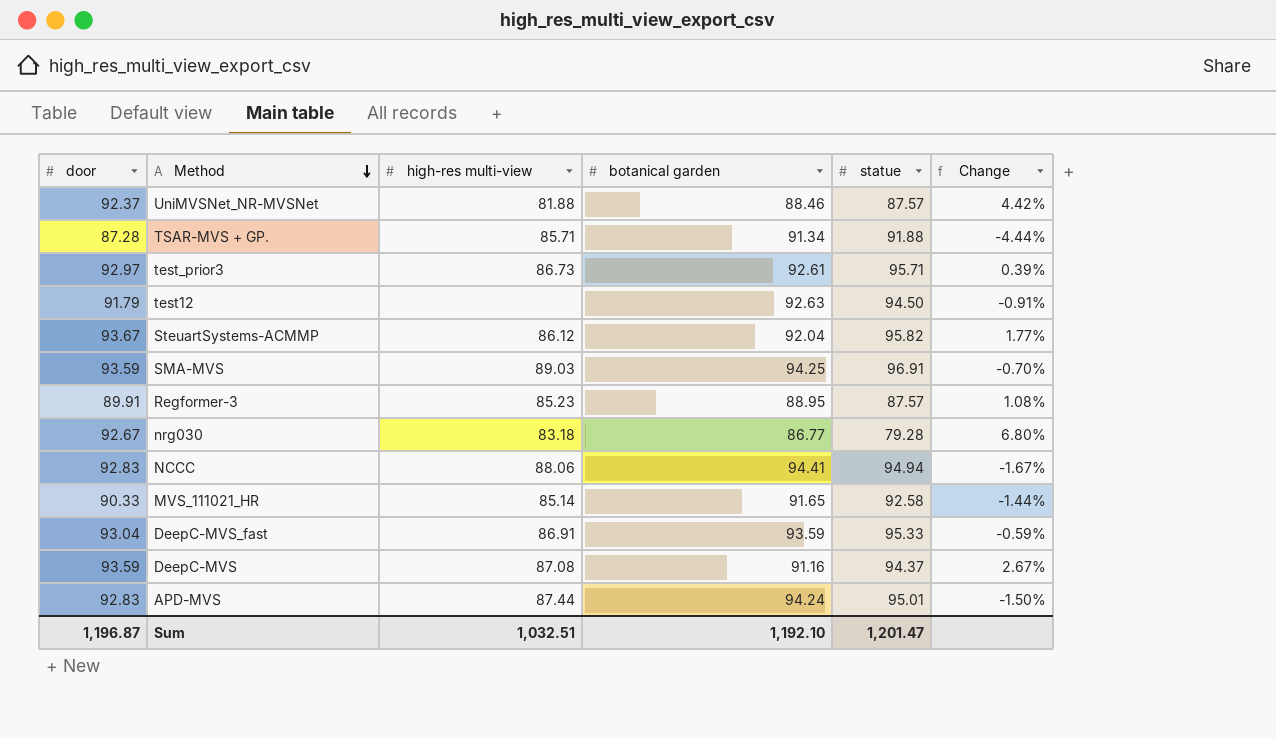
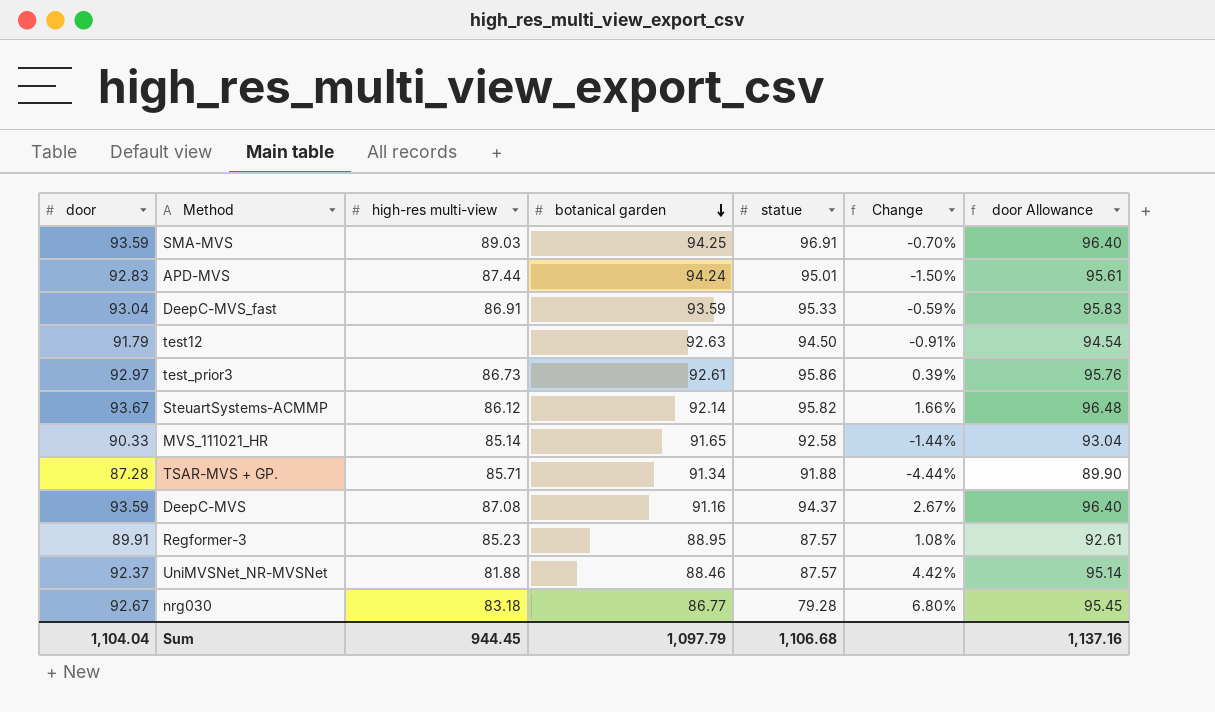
row order: Method descending -> botanical garden descending
column door Allowance | formula: none -> [door] * 1.03
row NCCC: 92.83 | 88.06 | 94.41 | 94.94 | -1.67% -> none
test_prior3 | statue: 95.71 -> 95.86
SteuartSystems-ACMMP | botanical garden: 92.04 -> 92.14
SteuartSystems-ACMMP | Change: 1.77% -> 1.66%
Sum | door: 1,196.87 -> 1,104.04
Sum | high-res multi-view: 1,032.51 -> 944.45
Sum | botanical garden: 1,192.10 -> 1,097.79
Sum | statue: 1,201.47 -> 1,106.68

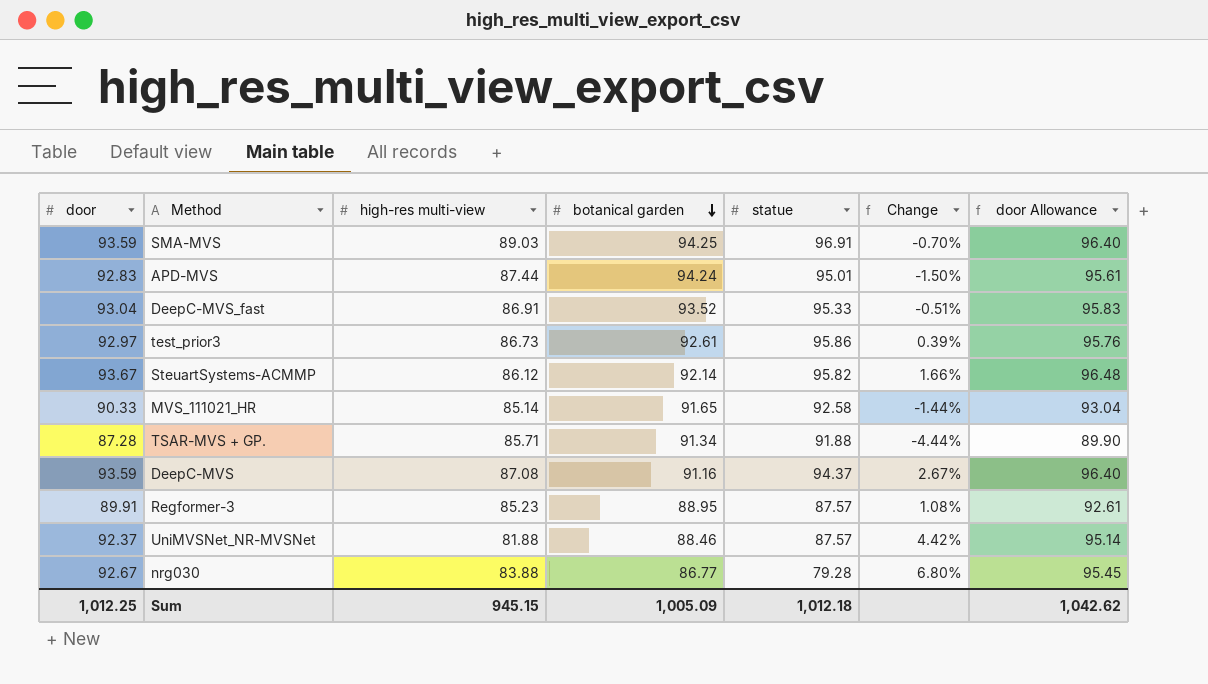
row test12: 91.79 | none | 92.63 | 94.50 | -0.91% | 94.54 -> none
DeepC-MVS_fast | botanical garden: 93.59 -> 93.52
DeepC-MVS_fast | Change: -0.59% -> -0.51%
nrg030 | high-res multi-view: 83.18 -> 83.88
Sum | door: 1,104.04 -> 1,012.25
Sum | high-res multi-view: 944.45 -> 945.15
Sum | botanical garden: 1,097.79 -> 1,005.09
Sum | statue: 1,106.68 -> 1,012.18
Sum | door Allowance: 1,137.16 -> 1,042.62

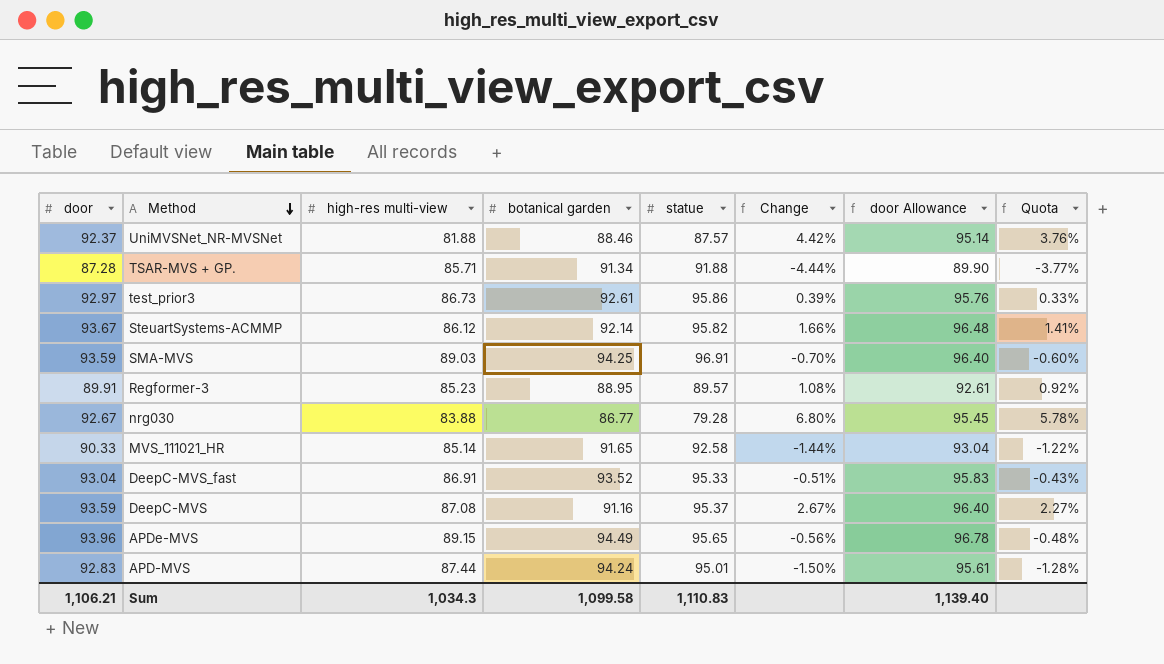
row order: botanical garden descending -> Method descending
column Quota | formula: none -> [Change] * 0.85
Regformer-3 | statue: 87.57 -> 89.57
DeepC-MVS | statue: 94.37 -> 95.37
row APDe-MVS: none -> 93.96 | 89.15 | 94.49 | 95.65 | -0.56% | 96.78 | -0.48%
Sum | door: 1,012.25 -> 1,106.21
Sum | high-res multi-view: 945.15 -> 1,034.3
Sum | botanical garden: 1,005.09 -> 1,099.58
Sum | statue: 1,012.18 -> 1,110.83
Sum | door Allowance: 1,042.62 -> 1,139.40

